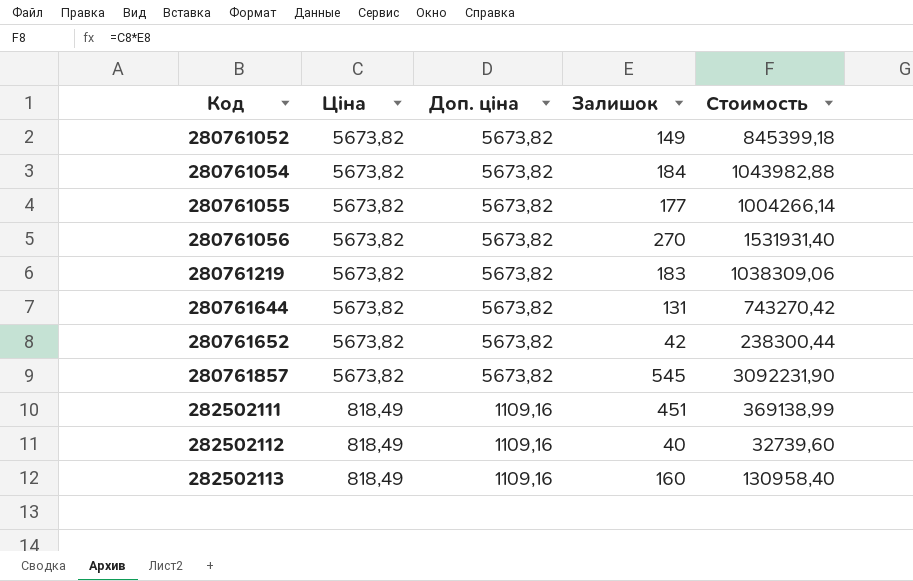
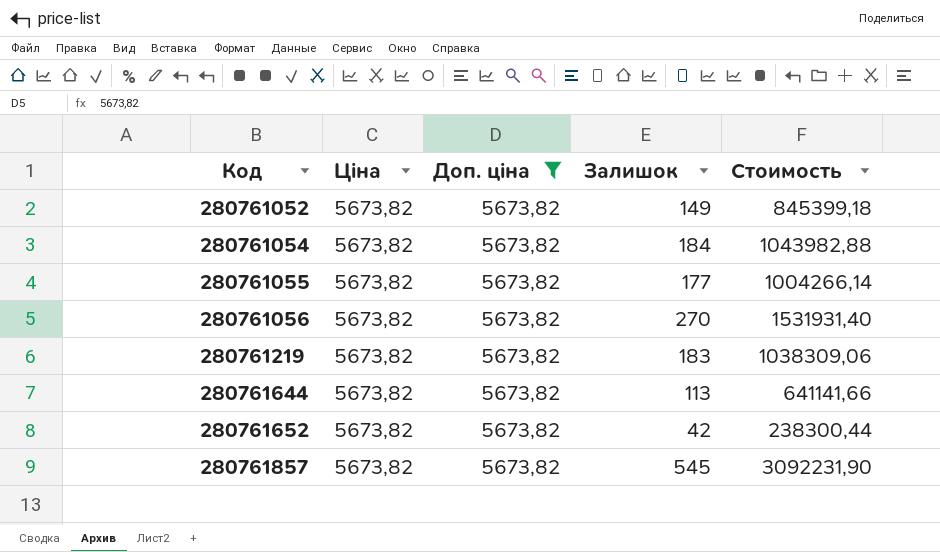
filter: none -> Доп. ціна = 5673,82
280761644 | Залишок: 131 -> 113
280761644 | Стоимость: 743270,42 -> 641141,66

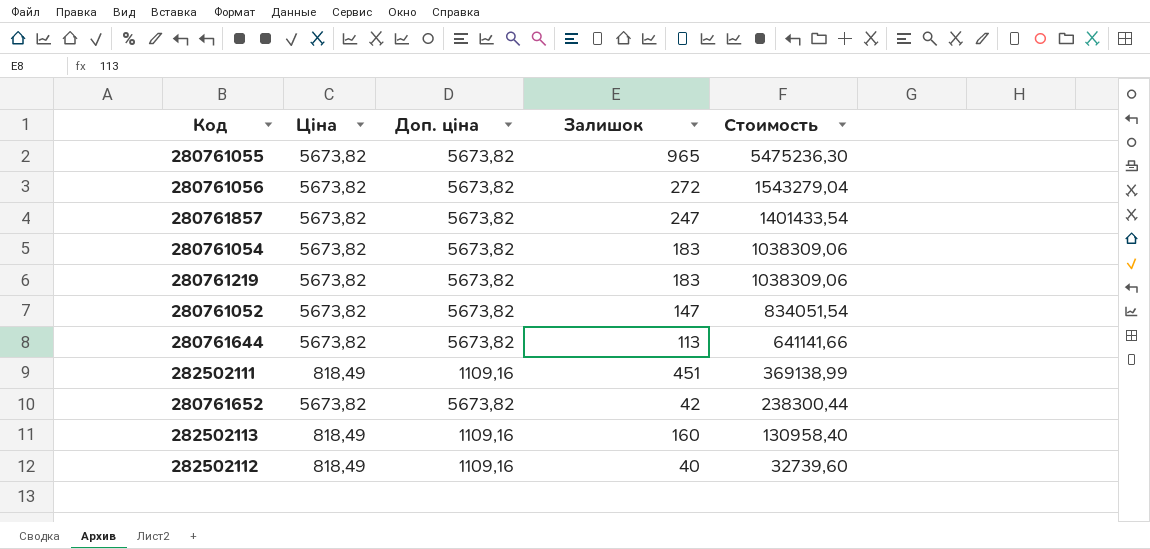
filter: Доп. ціна = 5673,82 -> none
row order: Код ascending -> Стоимость descending
280761055 | Залишок: 177 -> 965
280761055 | Стоимость: 1004266,14 -> 5475236,30
280761056 | Залишок: 270 -> 272
280761056 | Стоимость: 1531931,40 -> 1543279,04
280761857 | Залишок: 545 -> 247
280761857 | Стоимость: 3092231,90 -> 1401433,54
280761054 | Залишок: 184 -> 183
280761054 | Стоимость: 1043982,88 -> 1038309,06
280761052 | Залишок: 149 -> 147
280761052 | Стоимость: 845399,18 -> 834051,54

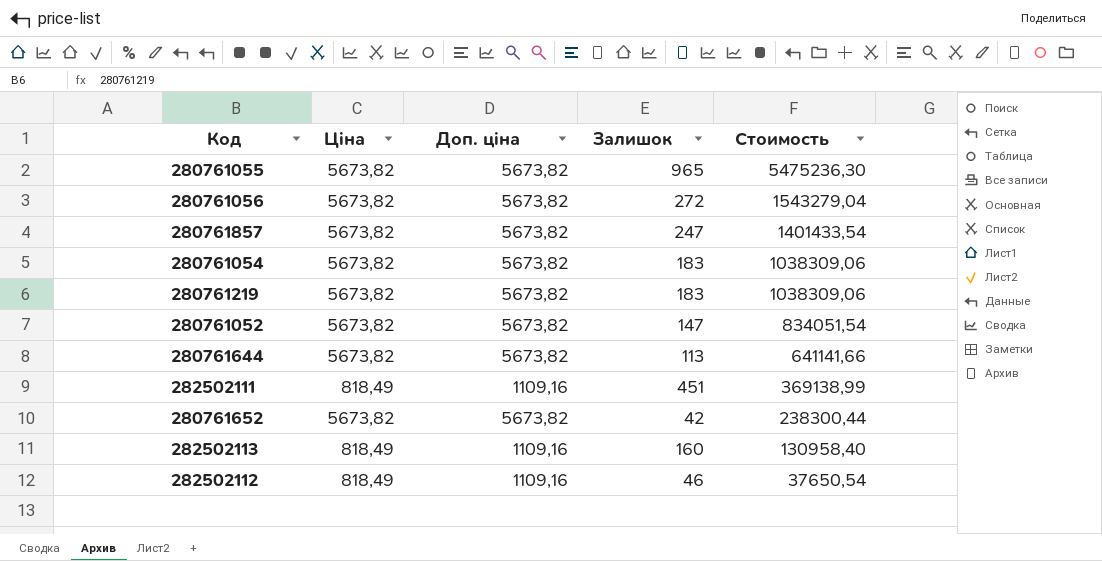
282502112 | Залишок: 40 -> 46
282502112 | Стоимость: 32739,60 -> 37650,54

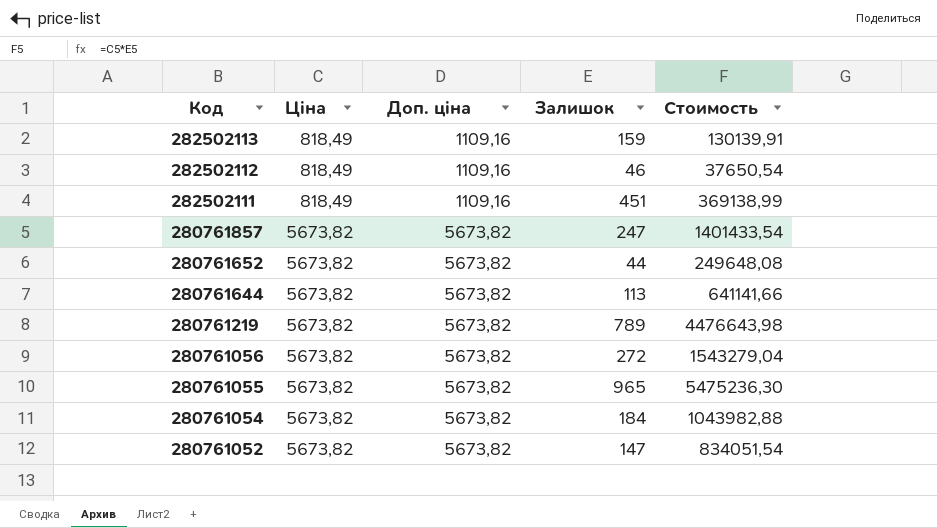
row order: Стоимость descending -> Код descending
282502113 | Залишок: 160 -> 159
282502113 | Стоимость: 130958,40 -> 130139,91
280761652 | Залишок: 42 -> 44
280761652 | Стоимость: 238300,44 -> 249648,08
280761219 | Залишок: 183 -> 789
280761219 | Стоимость: 1038309,06 -> 4476643,98
280761054 | Залишок: 183 -> 184
280761054 | Стоимость: 1038309,06 -> 1043982,88

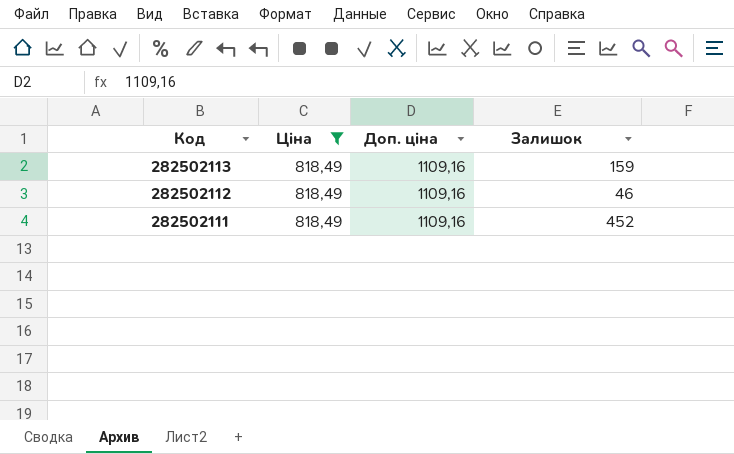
filter: none -> Ціна = 818,49
column Стоимость | formula: [Ціна] * [Залишок] -> none
282502111 | Залишок: 451 -> 452

